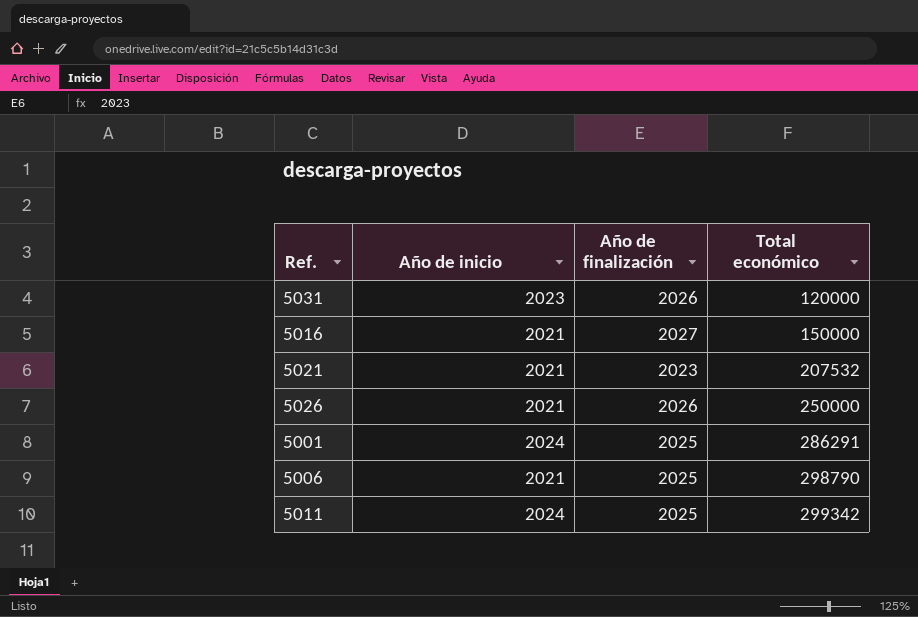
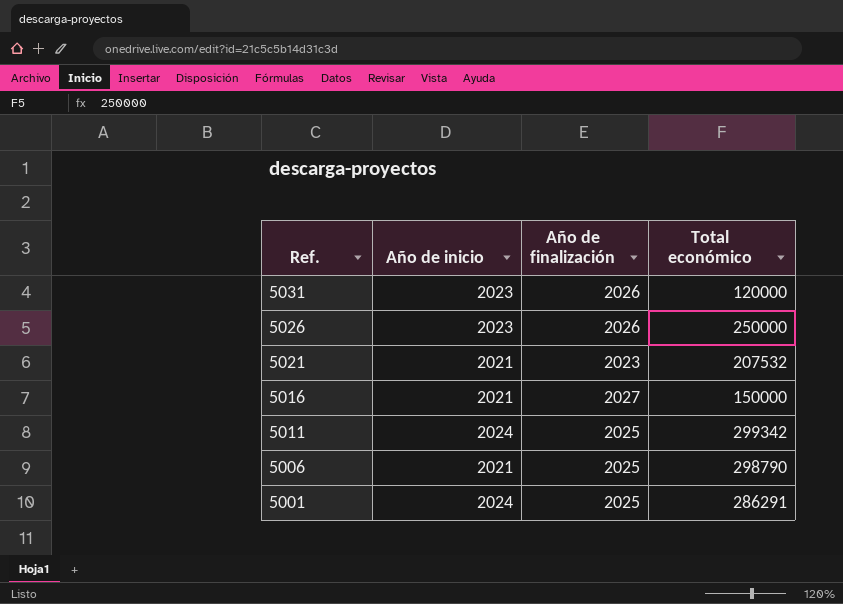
row order: Total económico ascending -> Ref. descending
5026 | Año de inicio: 2021 -> 2023

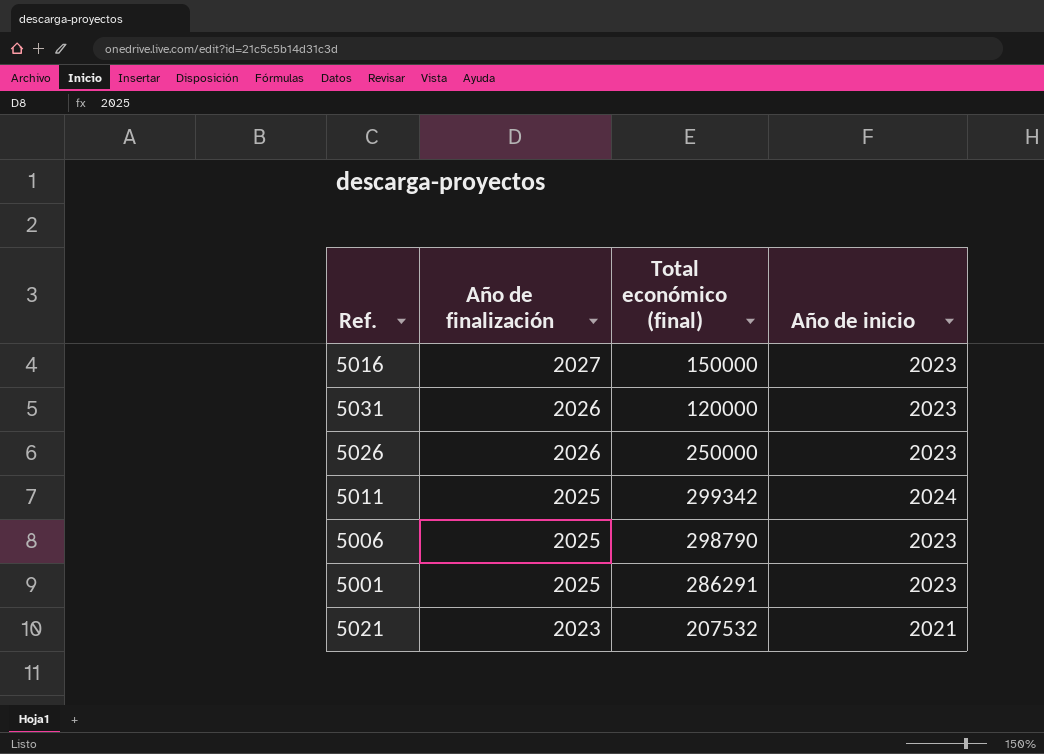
row order: Ref. descending -> Año de finalización descending
column name: Total económico -> Total económico (final)
column Año de inicio | position: 2 -> 4
5016 | Año de inicio: 2021 -> 2023
5006 | Año de inicio: 2021 -> 2023
5001 | Año de inicio: 2024 -> 2023

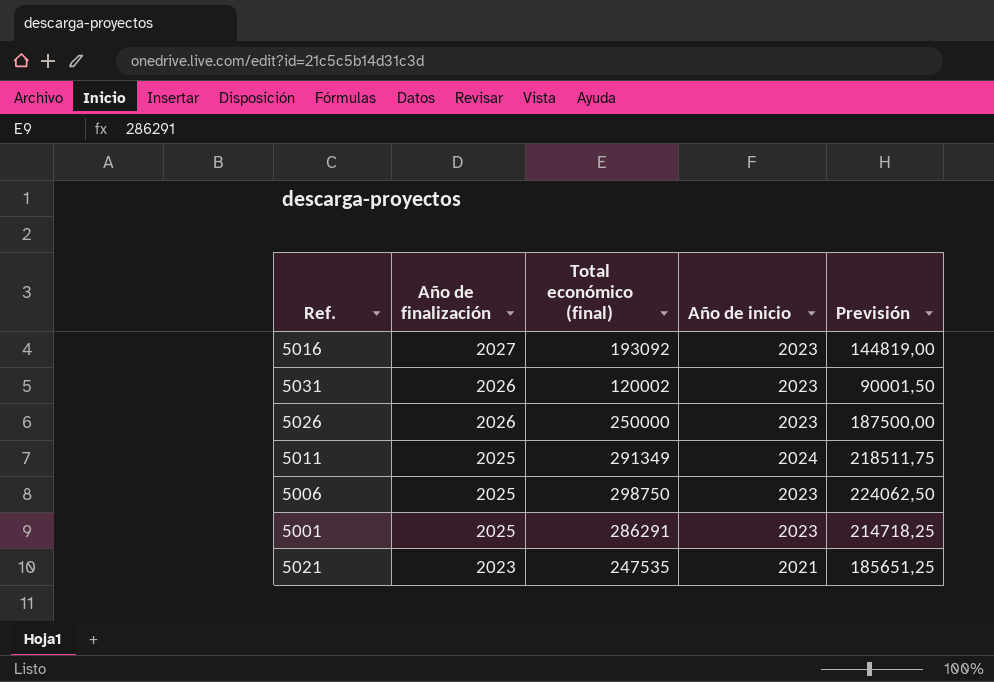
column Previsión | formula: none -> [Total económico (final)] * 0,75
5016 | Total económico (final): 150000 -> 193092
5031 | Total económico (final): 120000 -> 120002
5011 | Total económico (final): 299342 -> 291349
5006 | Total económico (final): 298790 -> 298750
5021 | Total económico (final): 207532 -> 247535

